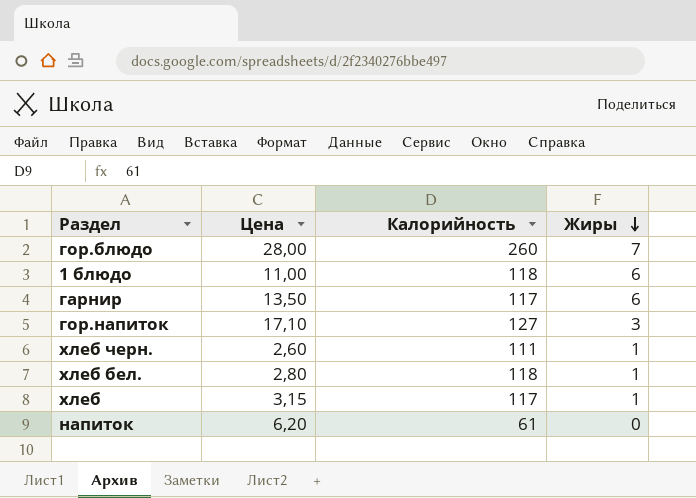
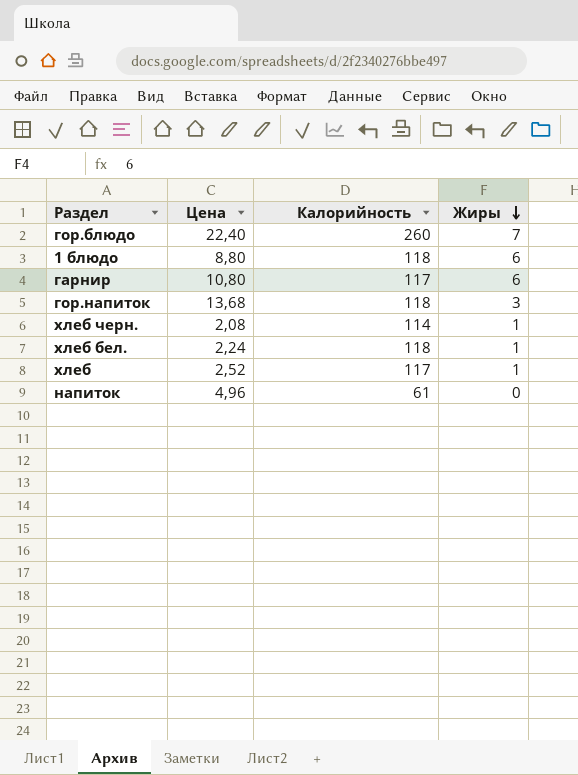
гор.блюдо | Цена: 28,00 -> 22,40
1 блюдо | Цена: 11,00 -> 8,80
гарнир | Цена: 13,50 -> 10,80
гор.напиток | Цена: 17,10 -> 13,68
гор.напиток | Калорийность: 127 -> 118
хлеб черн. | Цена: 2,60 -> 2,08
хлеб черн. | Калорийность: 111 -> 114
хлеб бел. | Цена: 2,80 -> 2,24
хлеб | Цена: 3,15 -> 2,52
напиток | Цена: 6,20 -> 4,96

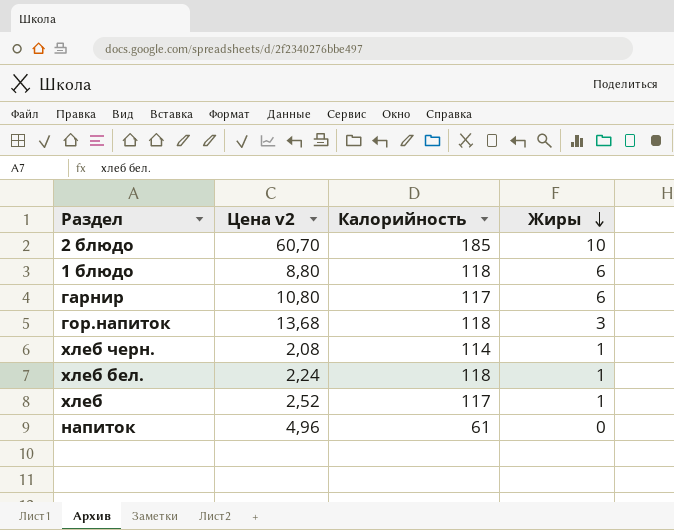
column name: Цена -> Цена v2
row гор.блюдо: 22,40 | 260 | 7 -> none
row 2 блюдо: none -> 60,70 | 185 | 10

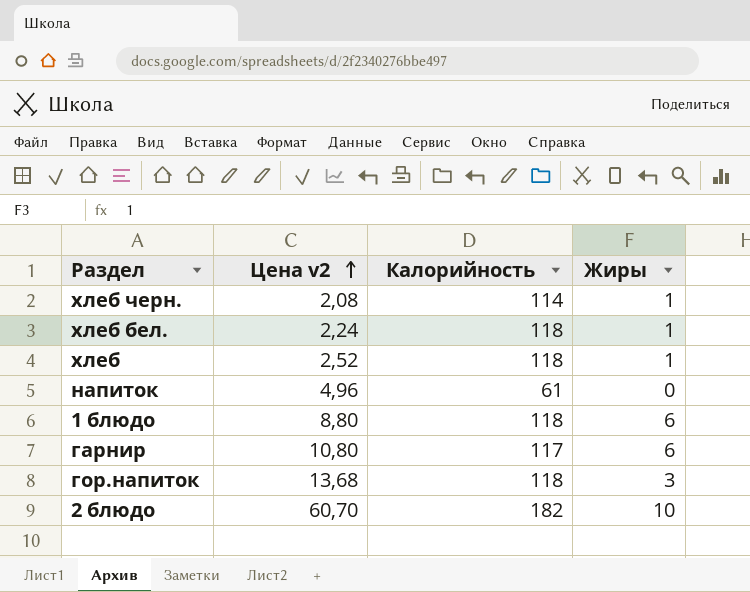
row order: Жиры descending -> Цена v2 ascending
хлеб | Калорийность: 117 -> 118
2 блюдо | Калорийность: 185 -> 182

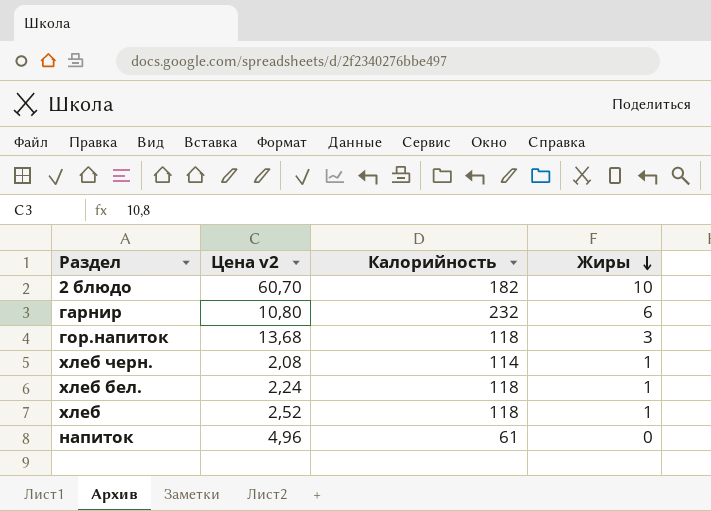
row order: Цена v2 ascending -> Жиры descending
row 1 блюдо: 8,80 | 118 | 6 -> none
гарнир | Калорийность: 117 -> 232

